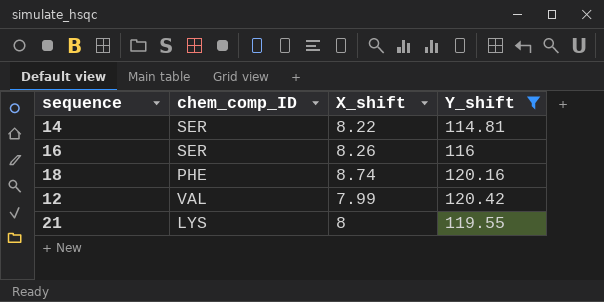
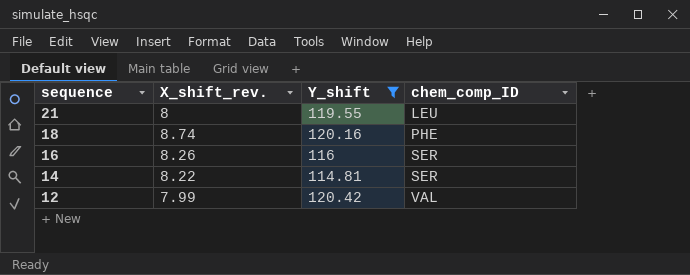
row order: none -> sequence descending
column name: X_shift -> X_shift_rev.
column chem_comp_ID | position: 2 -> 4
21 | chem_comp_ID: LYS -> LEU

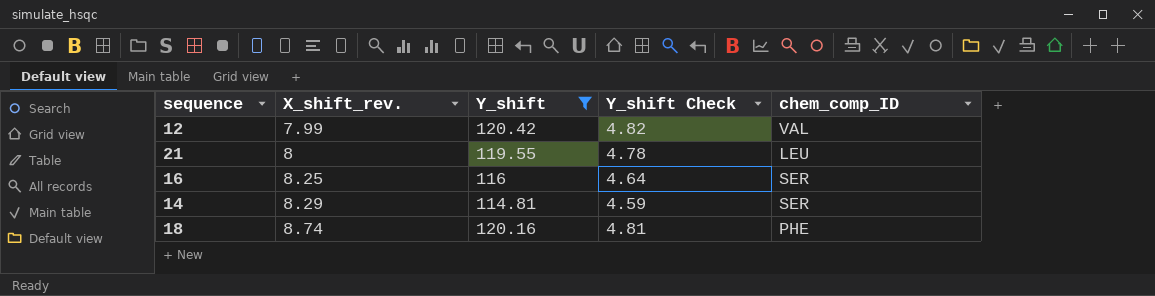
row order: sequence descending -> X_shift_rev. ascending
column Y_shift Check | formula: none -> [Y_shift] * 0.04
16 | X_shift_rev.: 8.26 -> 8.25
14 | X_shift_rev.: 8.22 -> 8.29

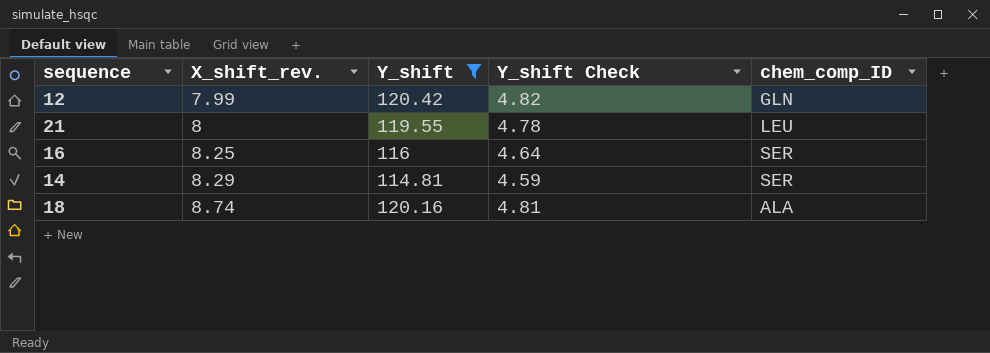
12 | chem_comp_ID: VAL -> GLN
18 | chem_comp_ID: PHE -> ALA

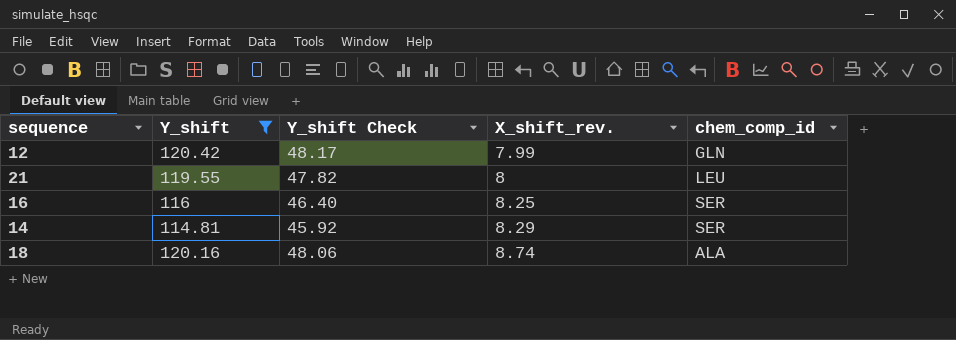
column Y_shift Check | formula: [Y_shift] * 0.04 -> [Y_shift] * 0.4
column X_shift_rev. | position: 2 -> 4
column name: chem_comp_ID -> chem_comp_id

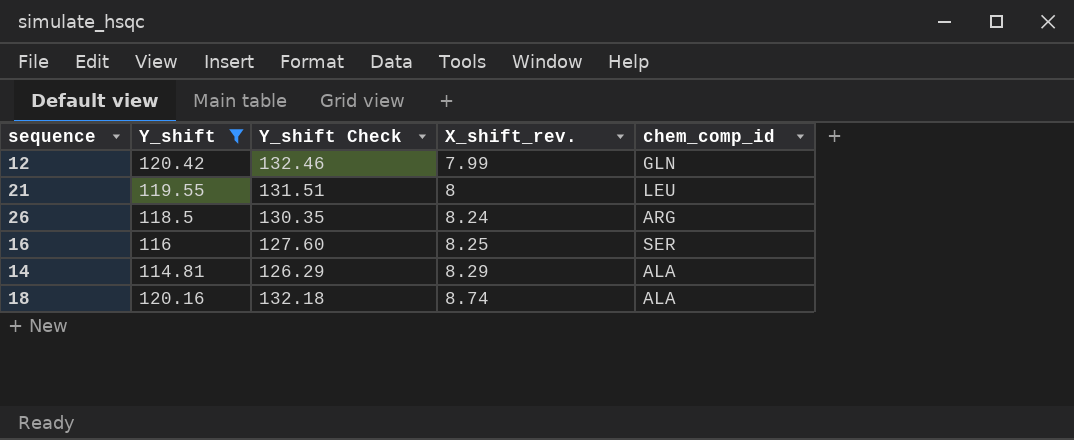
column Y_shift Check | formula: [Y_shift] * 0.4 -> [Y_shift] * 1.1
row 26: none -> 118.5 | 130.35 | 8.24 | ARG
14 | chem_comp_id: SER -> ALA

